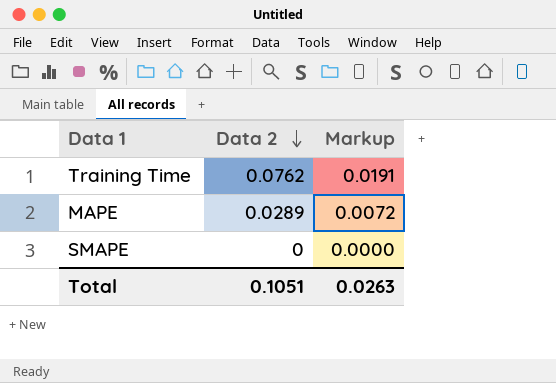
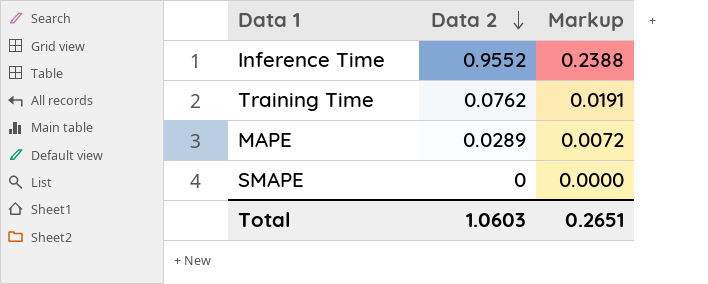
row Inference Time: none -> 0.9552 | 0.2388
Total | Data 2: 0.1051 -> 1.0603
Total | Markup: 0.0263 -> 0.2651

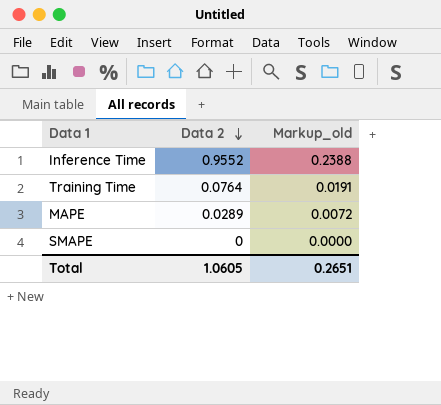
column name: Markup -> Markup_old
Training Time | Data 2: 0.0762 -> 0.0764
Total | Data 2: 1.0603 -> 1.0605

